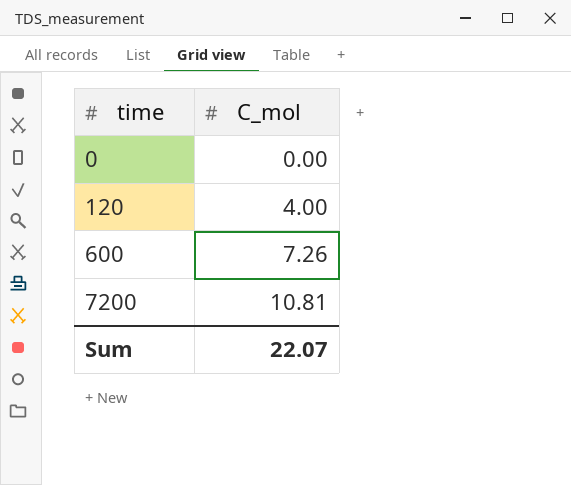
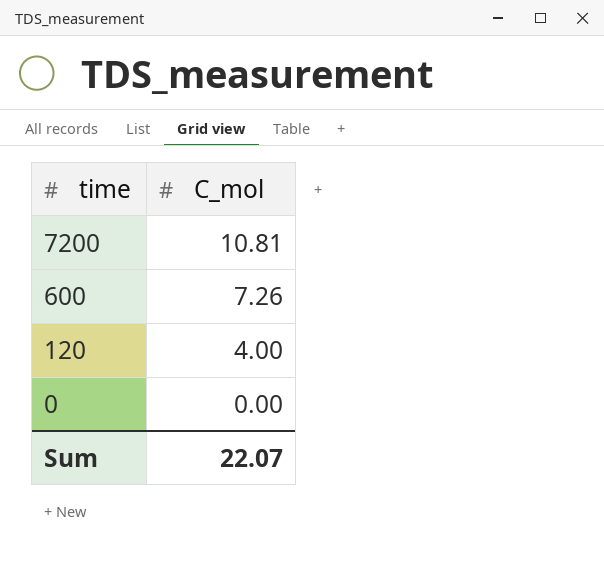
row order: time ascending -> time descending

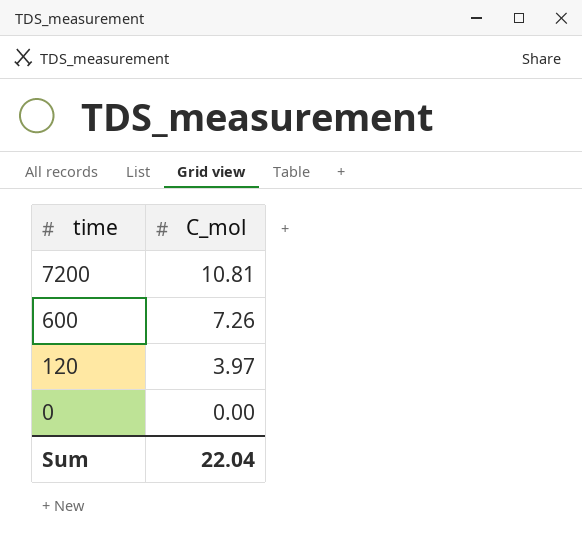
120 | C_mol: 4.00 -> 3.97
Sum | C_mol: 22.07 -> 22.04

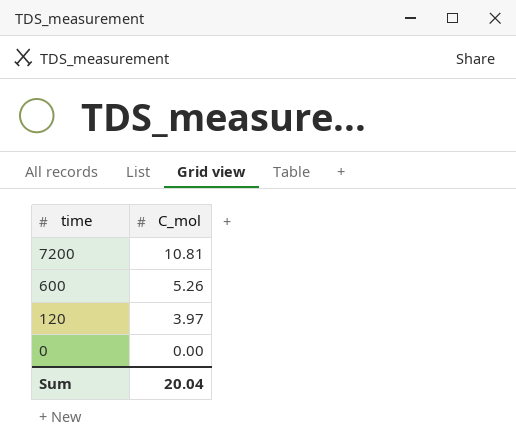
600 | C_mol: 7.26 -> 5.26
Sum | C_mol: 22.04 -> 20.04

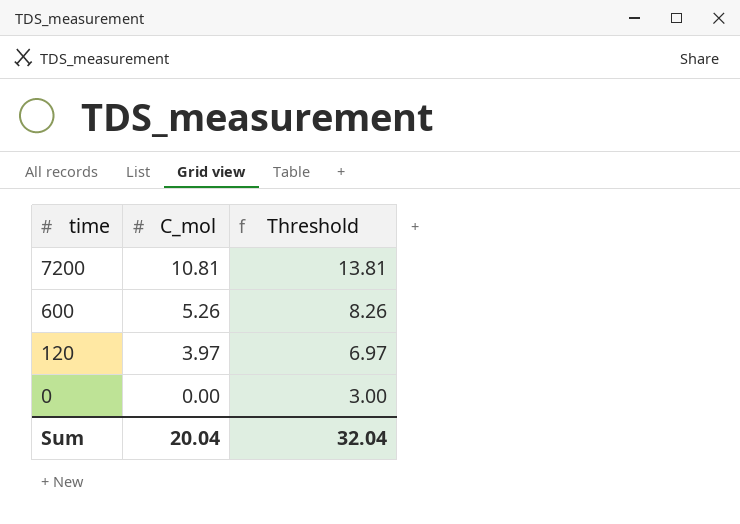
column Threshold | formula: none -> [C_mol] + 3

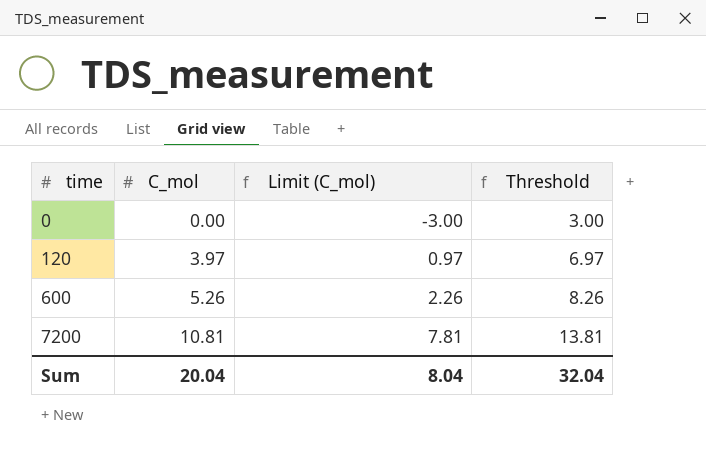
row order: time descending -> time ascending
column Limit (C_mol) | formula: none -> [C_mol] - 3

